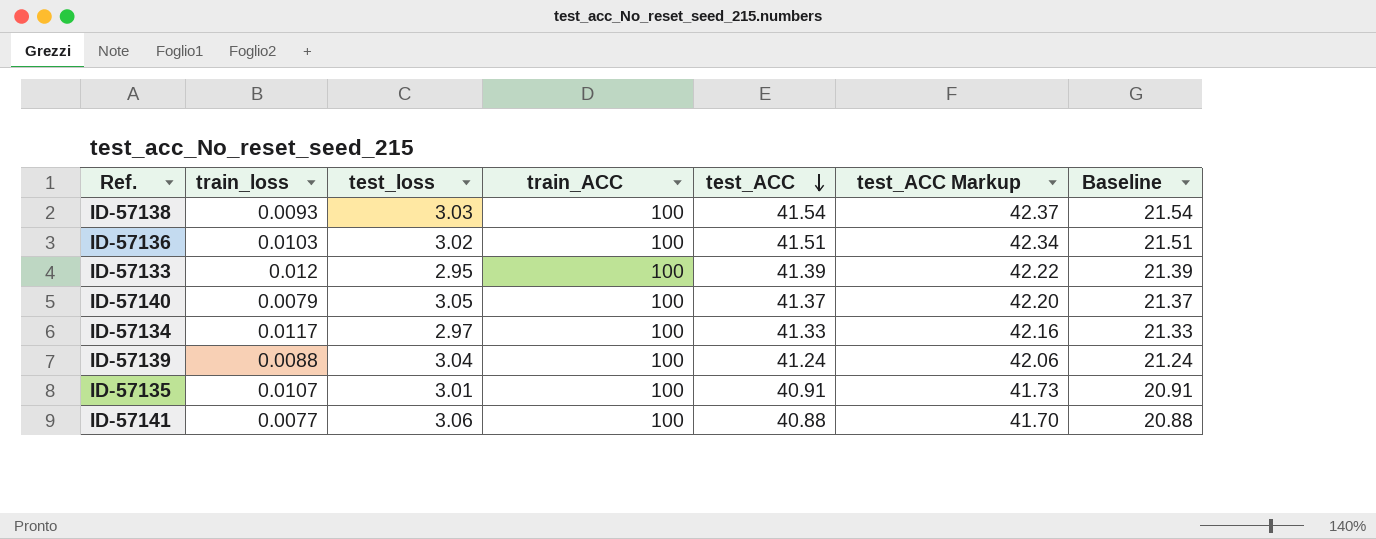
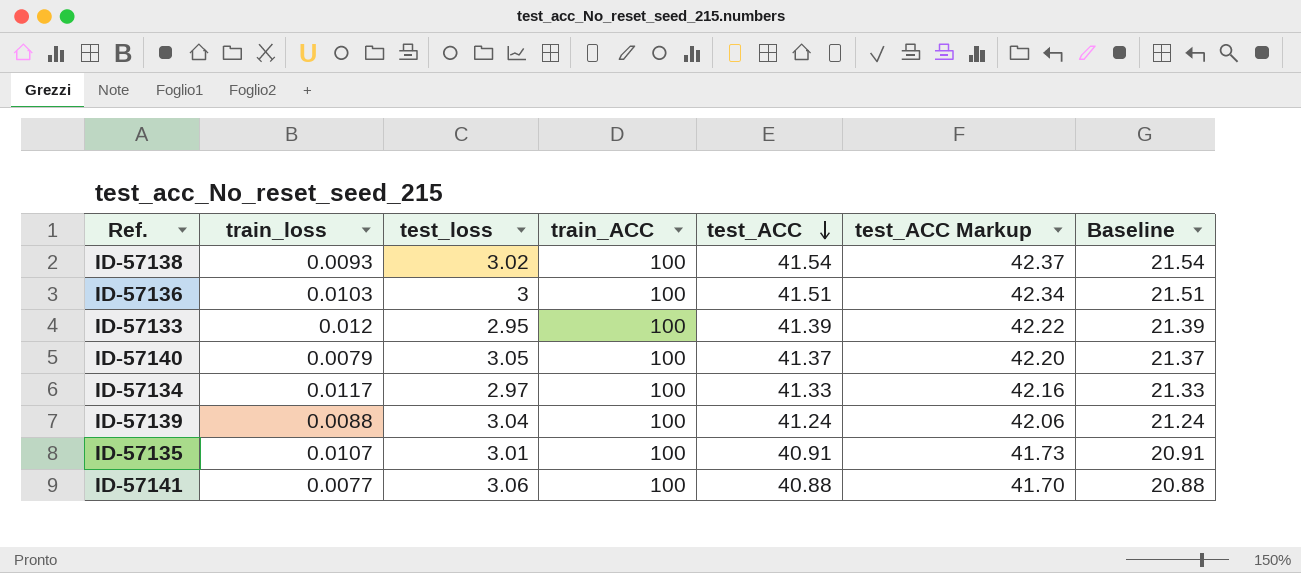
ID-57138 | test_loss: 3.03 -> 3.02
ID-57136 | test_loss: 3.02 -> 3

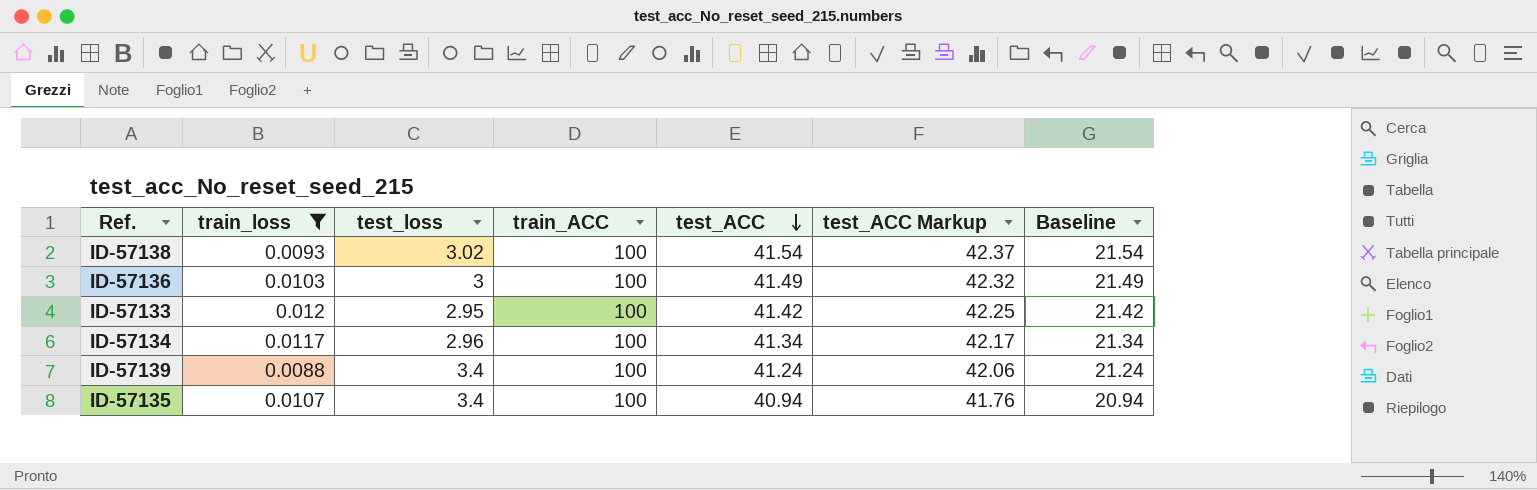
filter: none -> train_loss >= 0.0088
ID-57136 | test_ACC: 41.51 -> 41.49
ID-57136 | test_ACC Markup: 42.34 -> 42.32
ID-57136 | Baseline: 21.51 -> 21.49
ID-57133 | test_ACC: 41.39 -> 41.42
ID-57133 | test_ACC Markup: 42.22 -> 42.25
ID-57133 | Baseline: 21.39 -> 21.42
ID-57134 | test_loss: 2.97 -> 2.96
ID-57134 | test_ACC: 41.33 -> 41.34
ID-57134 | test_ACC Markup: 42.16 -> 42.17
ID-57134 | Baseline: 21.33 -> 21.34
ID-57139 | test_loss: 3.04 -> 3.4
ID-57135 | test_loss: 3.01 -> 3.4
ID-57135 | test_ACC: 40.91 -> 40.94
ID-57135 | test_ACC Markup: 41.73 -> 41.76
ID-57135 | Baseline: 20.91 -> 20.94

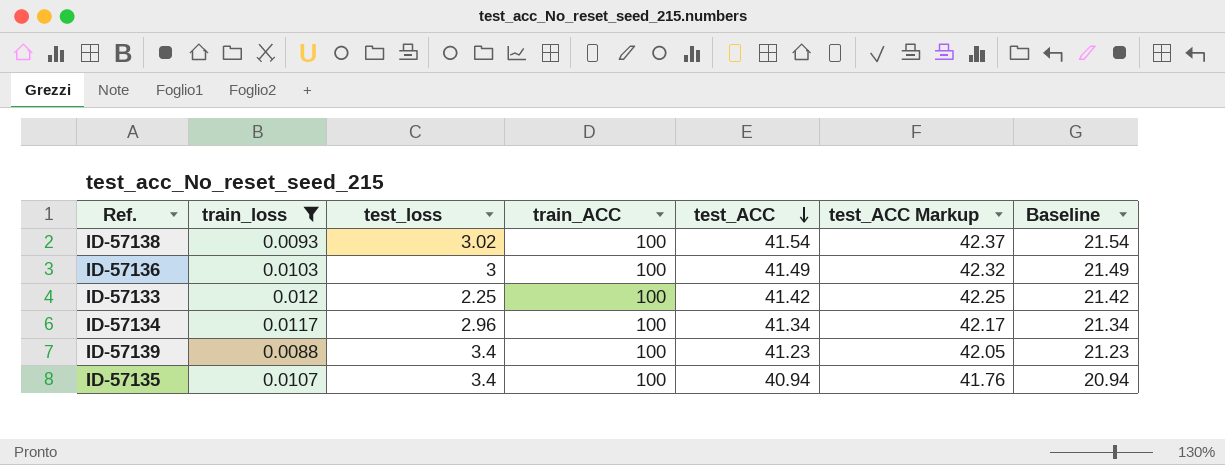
ID-57133 | test_loss: 2.95 -> 2.25
ID-57139 | test_ACC: 41.24 -> 41.23
ID-57139 | test_ACC Markup: 42.06 -> 42.05
ID-57139 | Baseline: 21.24 -> 21.23

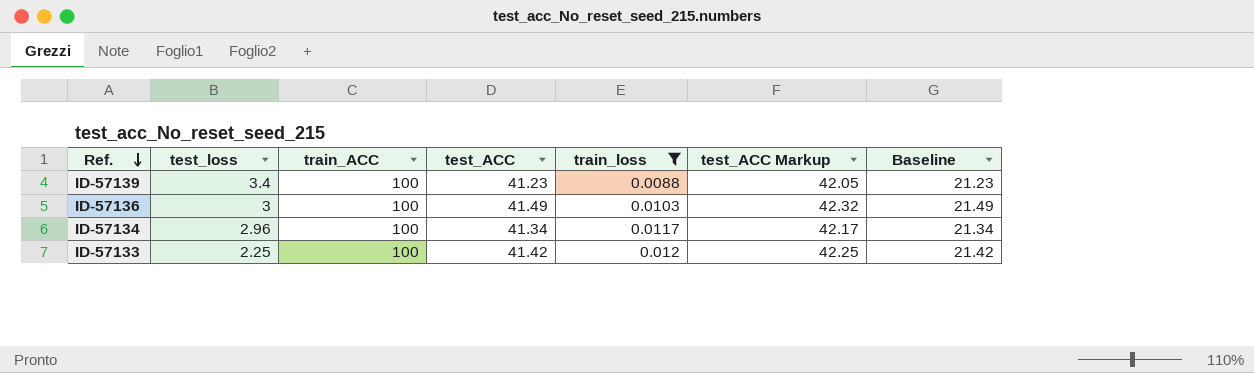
row order: test_ACC descending -> Ref. descending
column train_loss | position: 2 -> 5
row ID-57138: 0.0093 | 3.02 | 100 | 41.54 | 42.37 | 21.54 -> none
row ID-57135: 0.0107 | 3.4 | 100 | 40.94 | 41.76 | 20.94 -> none

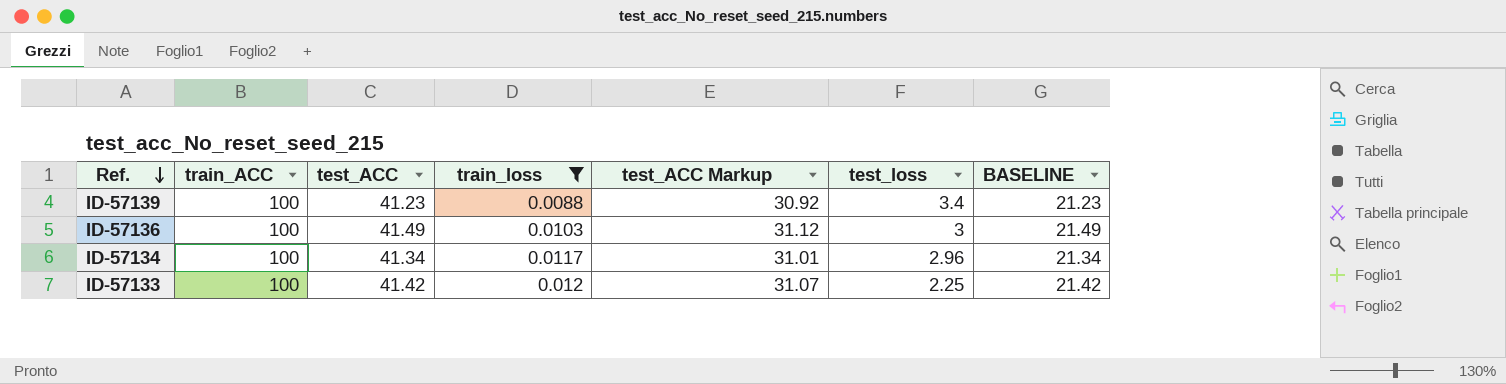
column test_ACC Markup | formula: [test_ACC] * 1.02 -> [test_ACC] * 0.75
column test_loss | position: 2 -> 6
column name: Baseline -> BASELINE

